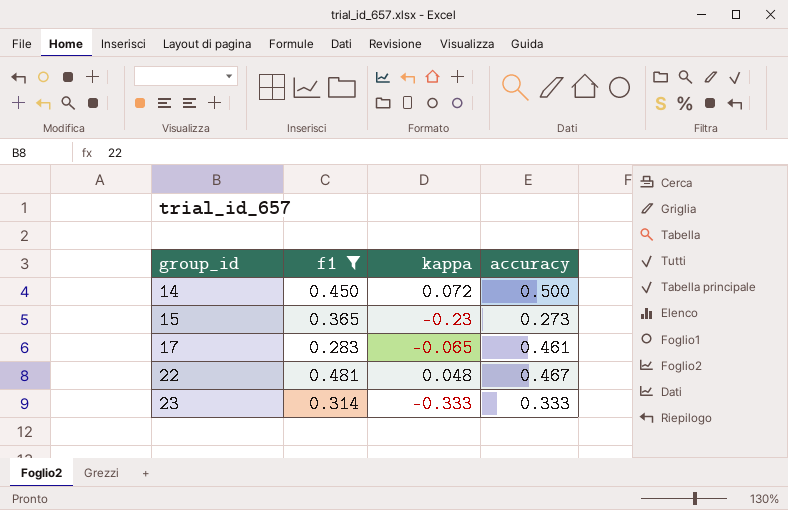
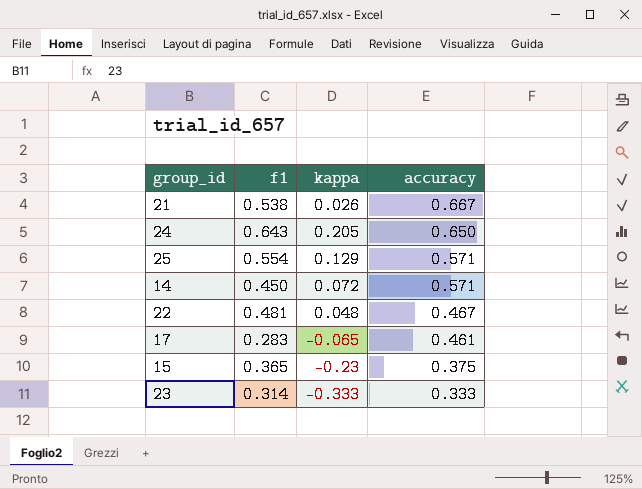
filter: f1 <= 0.481 -> none
row order: group_id ascending -> accuracy descending
14 | accuracy: 0.500 -> 0.571
15 | accuracy: 0.273 -> 0.375

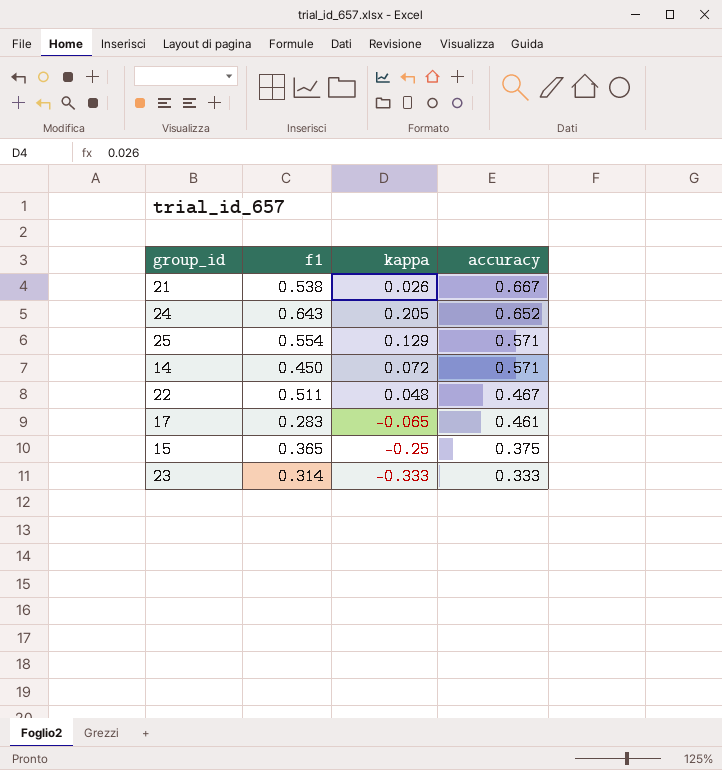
24 | accuracy: 0.650 -> 0.652
22 | f1: 0.481 -> 0.511
15 | kappa: -0.23 -> -0.25

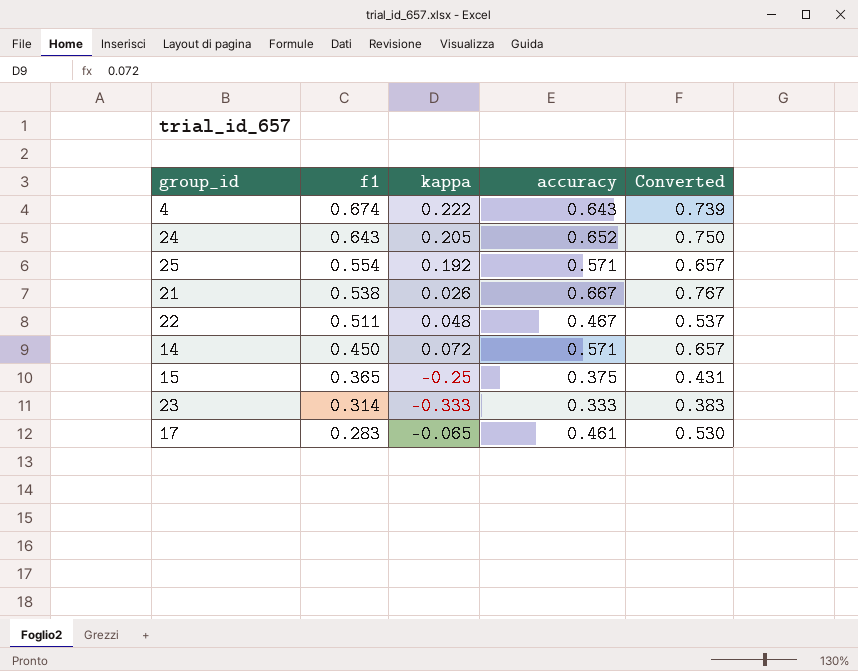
row order: accuracy descending -> f1 descending
column Converted | formula: none -> [accuracy] * 1.15
row 4: none -> 0.674 | 0.222 | 0.643 | 0.739
25 | kappa: 0.129 -> 0.192

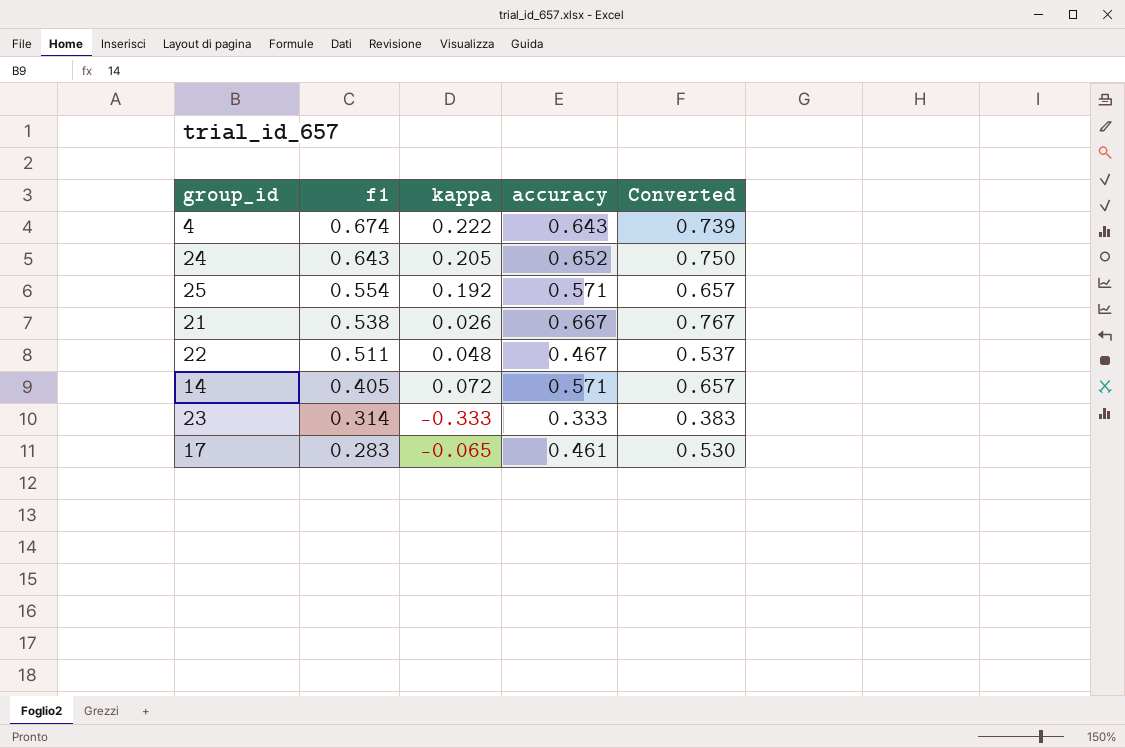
row 15: 0.365 | -0.25 | 0.375 | 0.431 -> none
14 | f1: 0.450 -> 0.405

